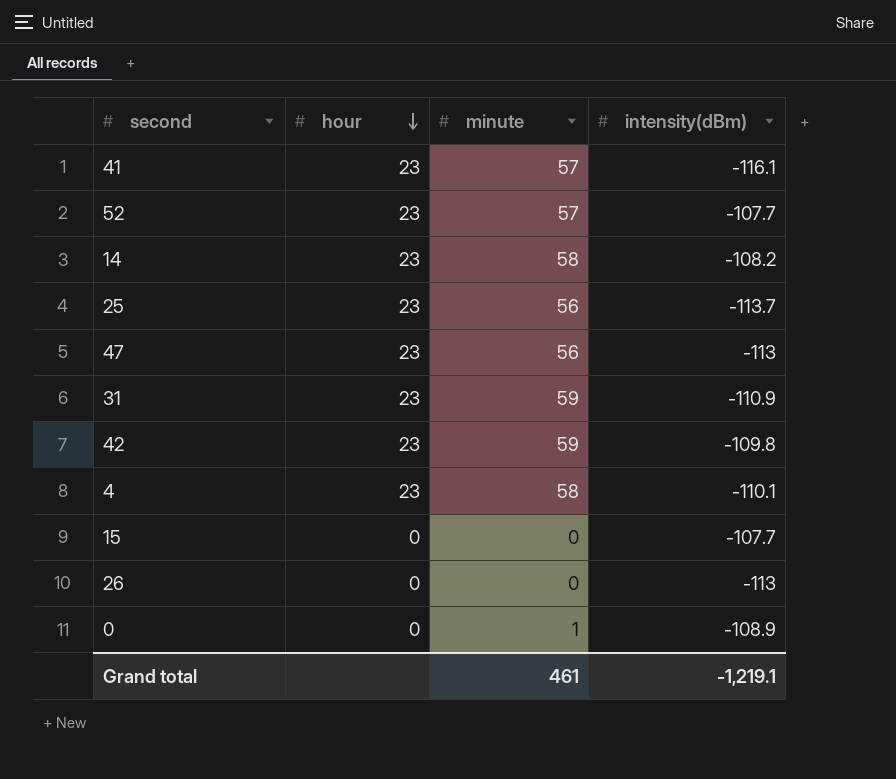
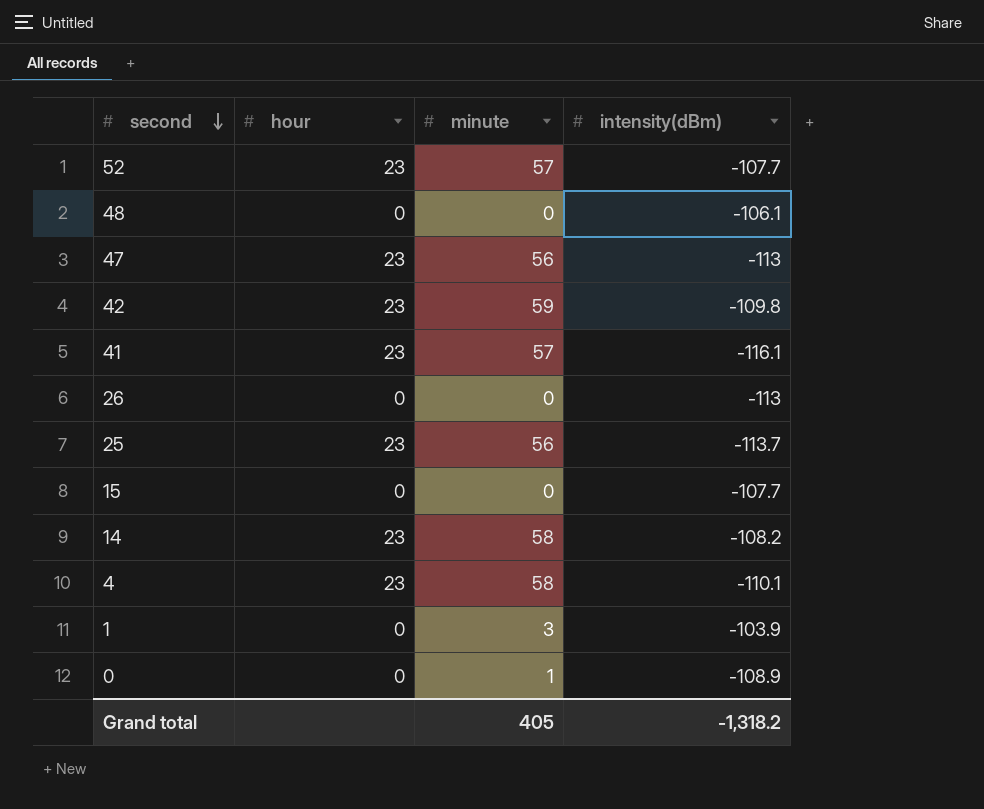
row order: hour descending -> second descending
row 31: 23 | 59 | -110.9 -> none
row 48: none -> 0 | 0 | -106.1
row 1: none -> 0 | 3 | -103.9
Grand total | minute: 461 -> 405
Grand total | intensity(dBm): -1,219.1 -> -1,318.2

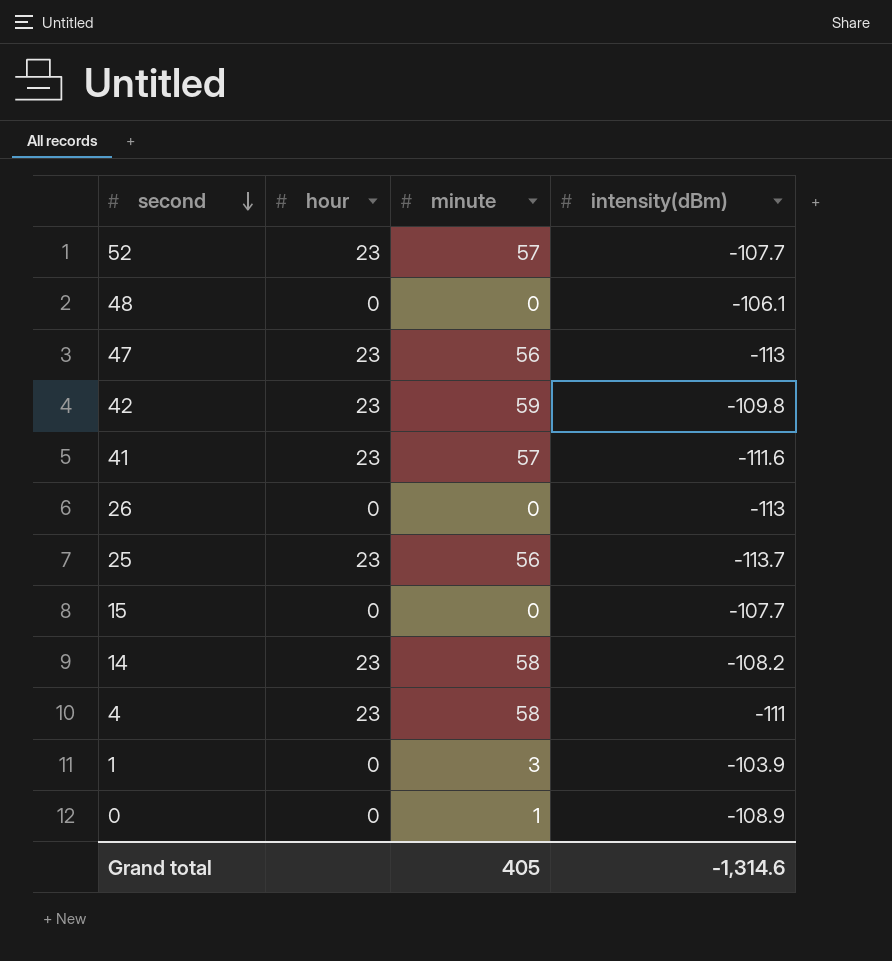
41 | intensity(dBm): -116.1 -> -111.6
4 | intensity(dBm): -110.1 -> -111
Grand total | intensity(dBm): -1,318.2 -> -1,314.6

